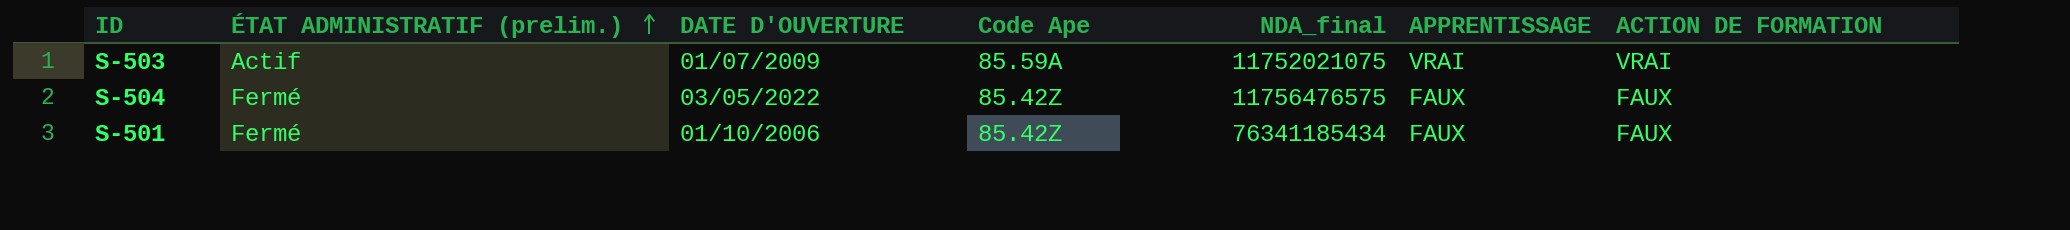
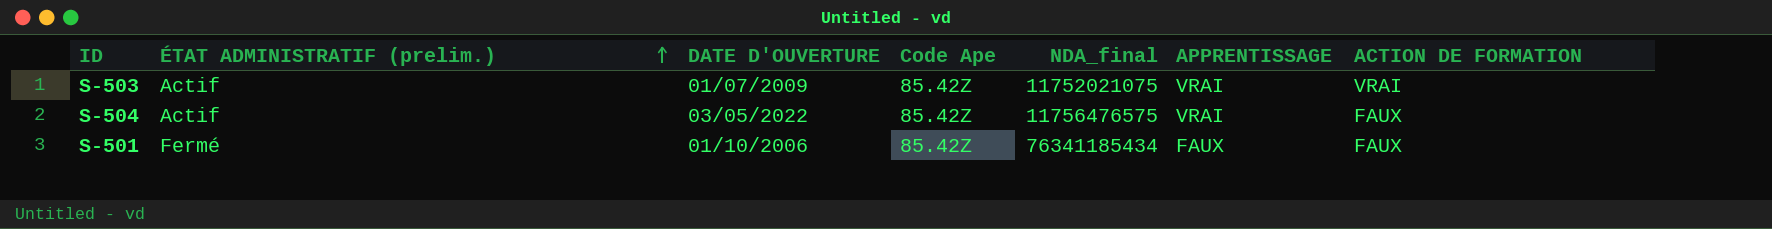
S-503 | Code Ape: 85.59A -> 85.42Z
S-504 | ÉTAT ADMINISTRATIF (prelim.): Fermé -> Actif
S-504 | APPRENTISSAGE: FAUX -> VRAI

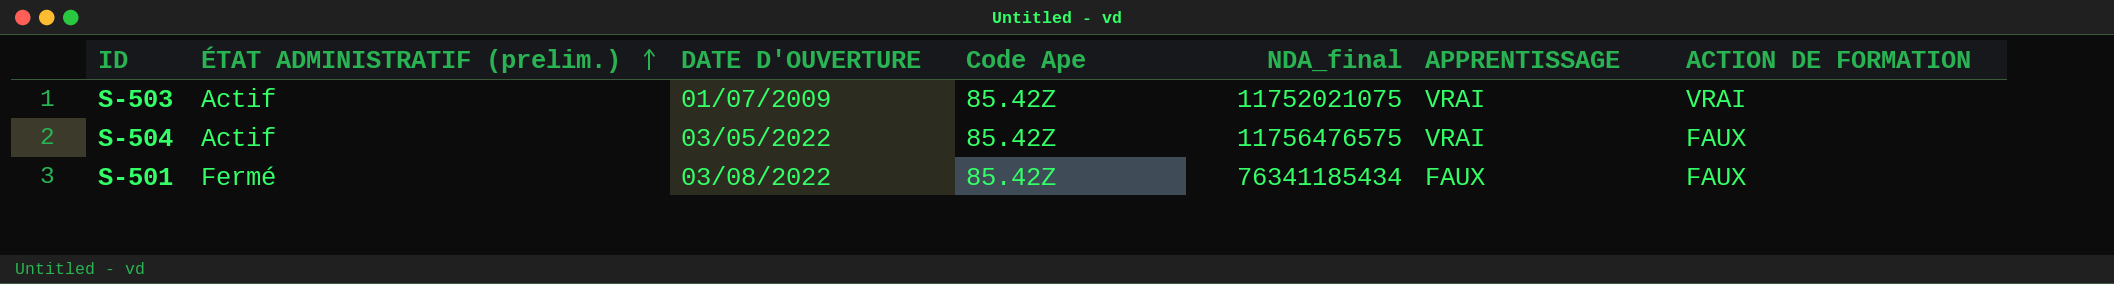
S-501 | DATE D'OUVERTURE: 01/10/2006 -> 03/08/2022

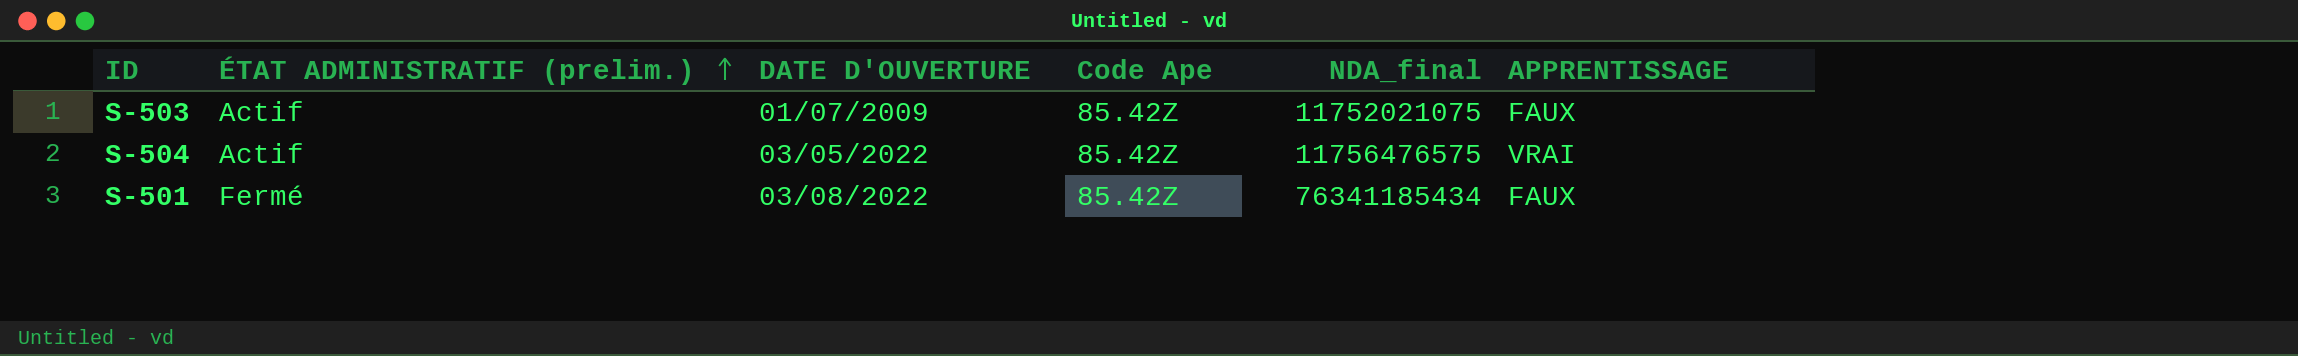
column ACTION DE FORMATION | position: 7 -> none
S-503 | APPRENTISSAGE: VRAI -> FAUX

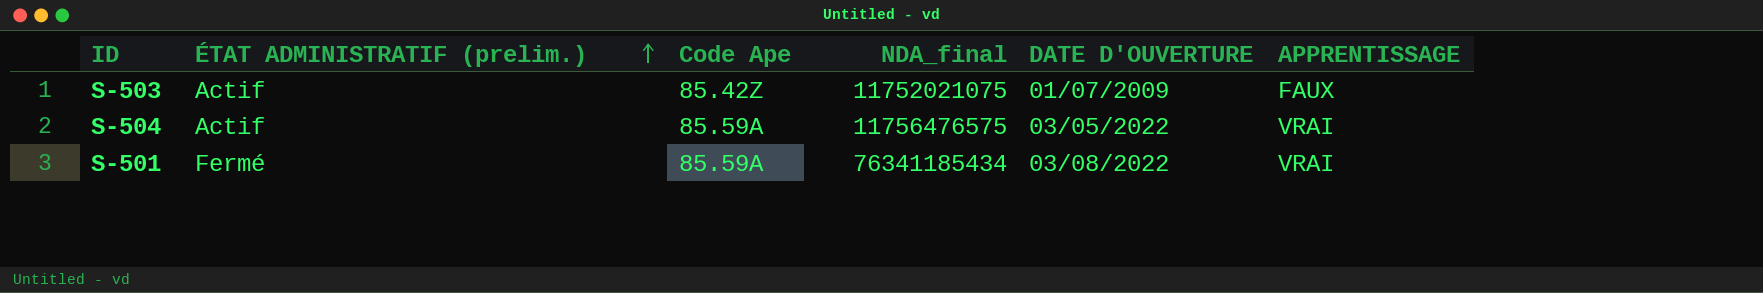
column DATE D'OUVERTURE | position: 3 -> 5
S-504 | Code Ape: 85.42Z -> 85.59A
S-501 | Code Ape: 85.42Z -> 85.59A
S-501 | APPRENTISSAGE: FAUX -> VRAI

